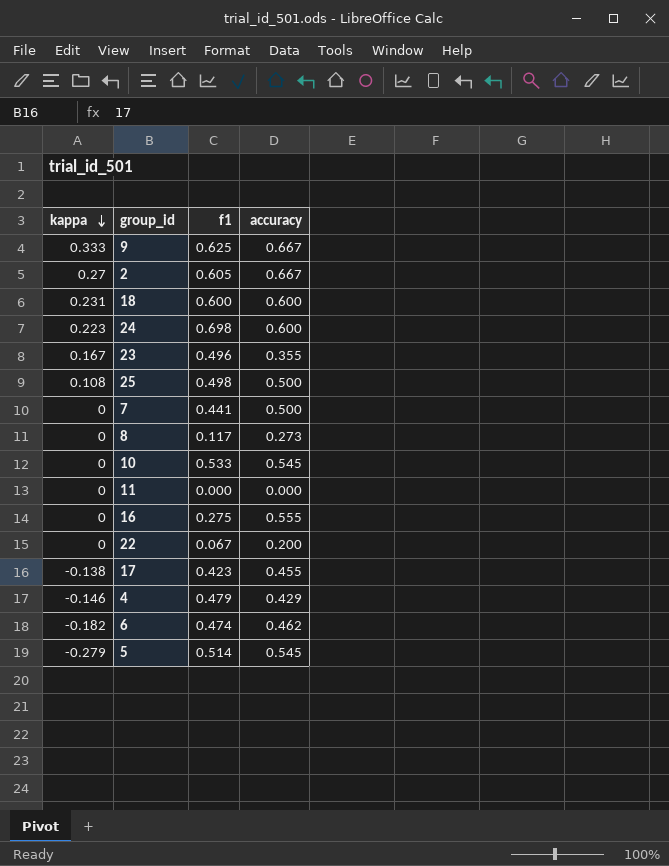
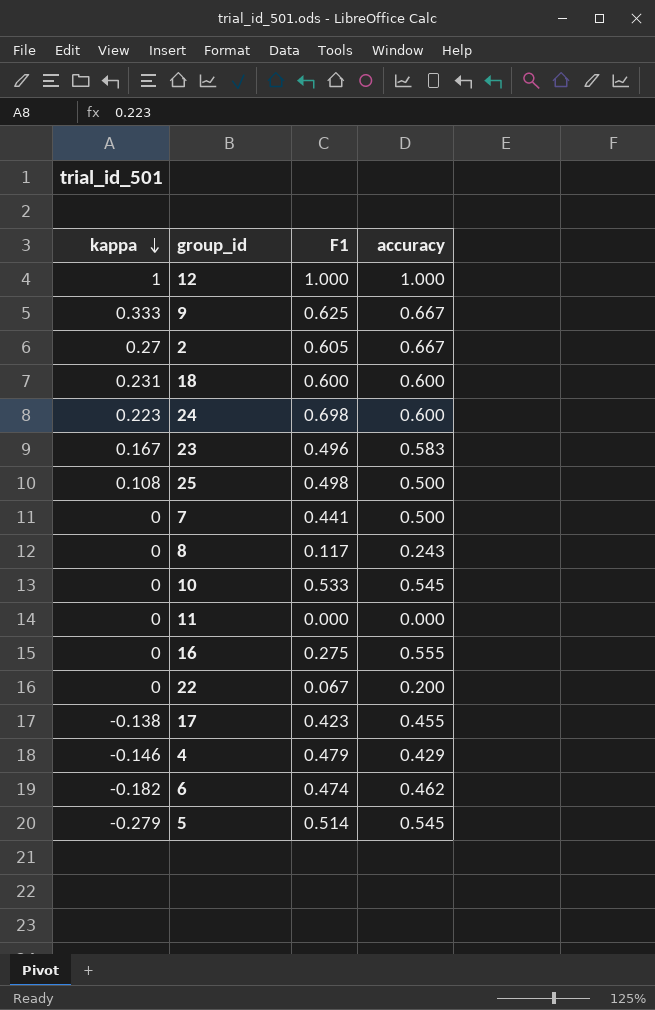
column name: f1 -> F1
row 12: none -> 1 | 1.000 | 1.000
23 | accuracy: 0.355 -> 0.583
8 | accuracy: 0.273 -> 0.243

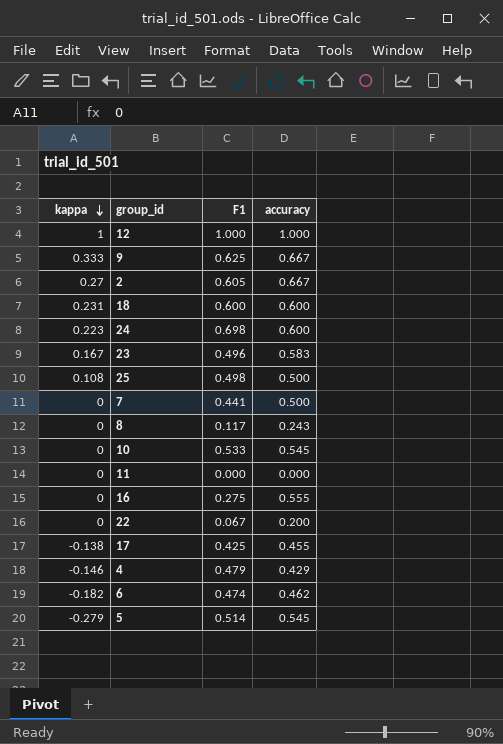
17 | F1: 0.423 -> 0.425

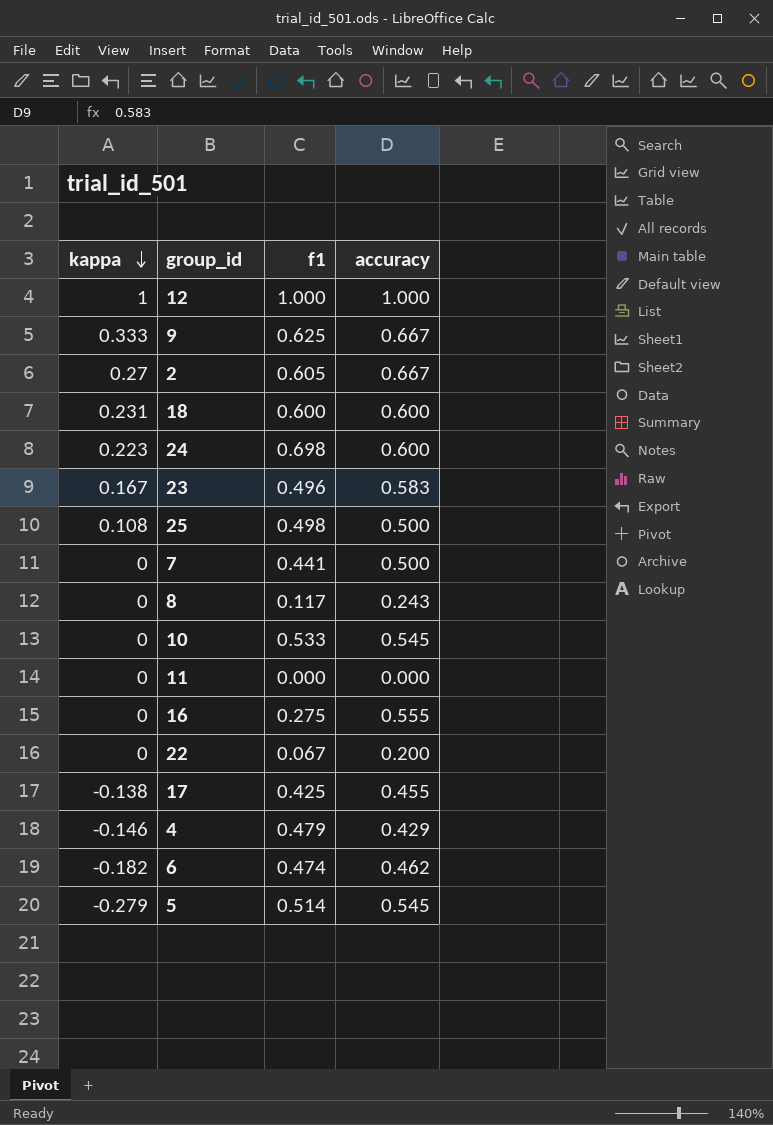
column name: F1 -> f1

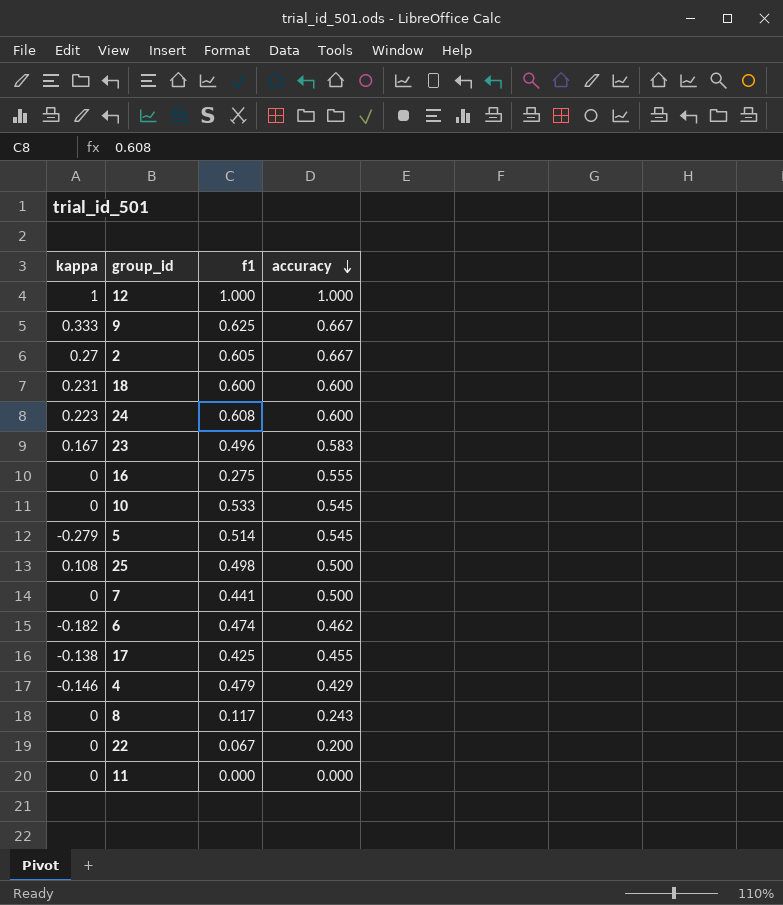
row order: kappa descending -> accuracy descending
24 | f1: 0.698 -> 0.608

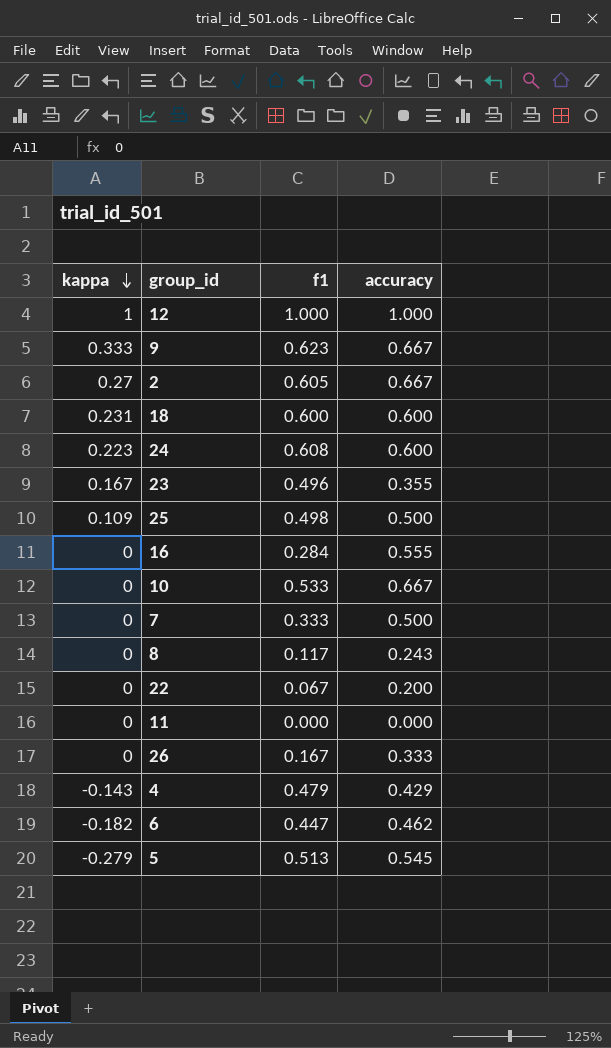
row order: accuracy descending -> kappa descending
row 17: -0.138 | 0.425 | 0.455 -> none
9 | f1: 0.625 -> 0.623
23 | accuracy: 0.583 -> 0.355
25 | kappa: 0.108 -> 0.109
16 | f1: 0.275 -> 0.284
10 | accuracy: 0.545 -> 0.667
7 | f1: 0.441 -> 0.333
row 26: none -> 0 | 0.167 | 0.333
4 | kappa: -0.146 -> -0.143
6 | f1: 0.474 -> 0.447
5 | f1: 0.514 -> 0.513

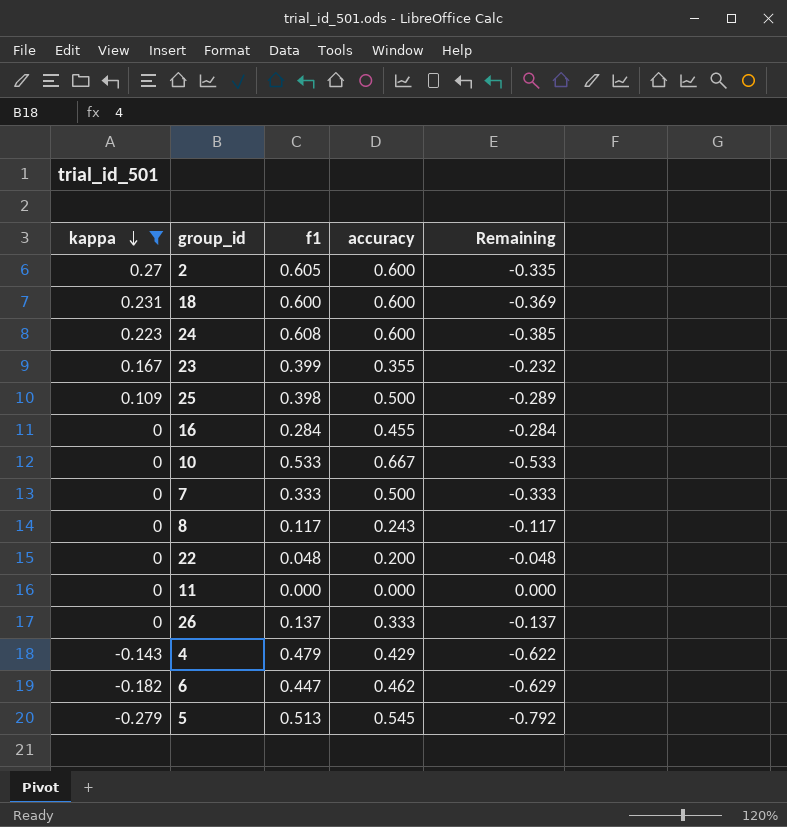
filter: none -> kappa <= 0.27
column Remaining | formula: none -> [kappa] - [f1]
2 | accuracy: 0.667 -> 0.600
23 | f1: 0.496 -> 0.399
25 | f1: 0.498 -> 0.398
16 | accuracy: 0.555 -> 0.455
22 | f1: 0.067 -> 0.048
26 | f1: 0.167 -> 0.137

